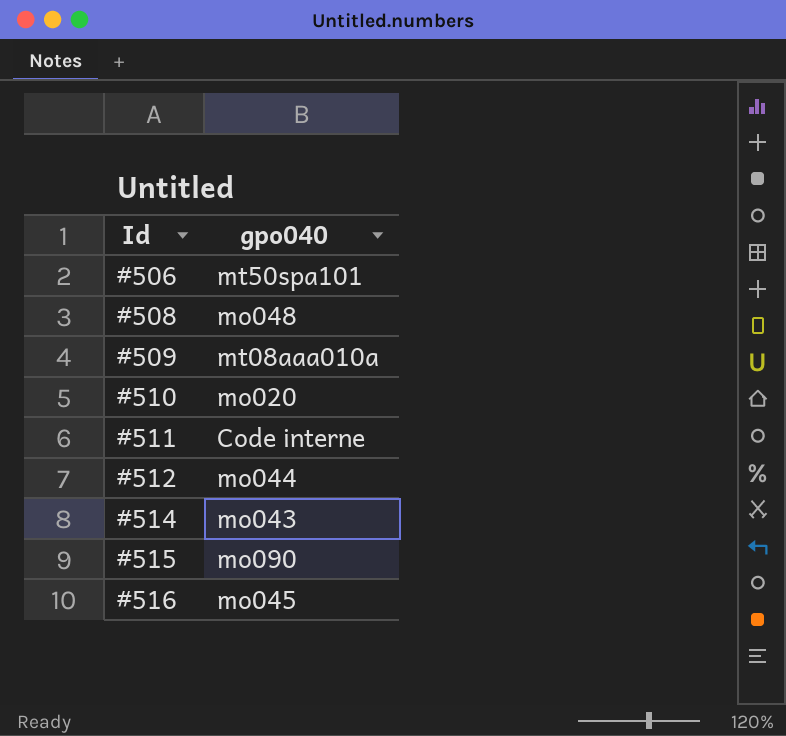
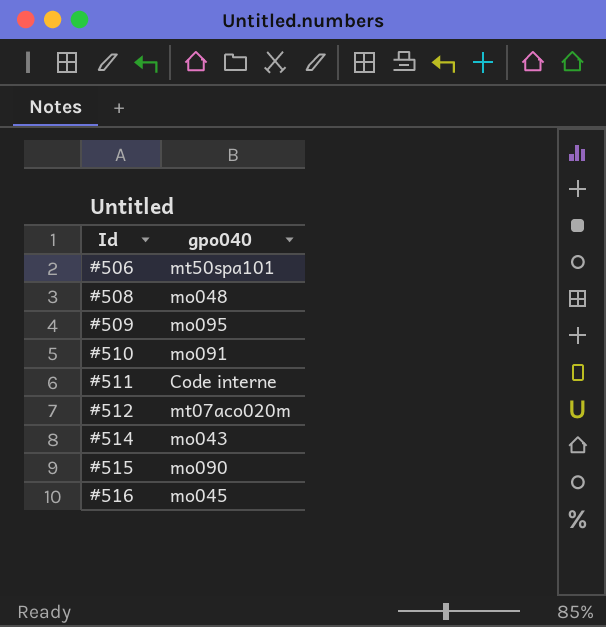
#509 | gpo040: mt08aaa010a -> mo095
#510 | gpo040: mo020 -> mo091
#512 | gpo040: mo044 -> mt07aco020m

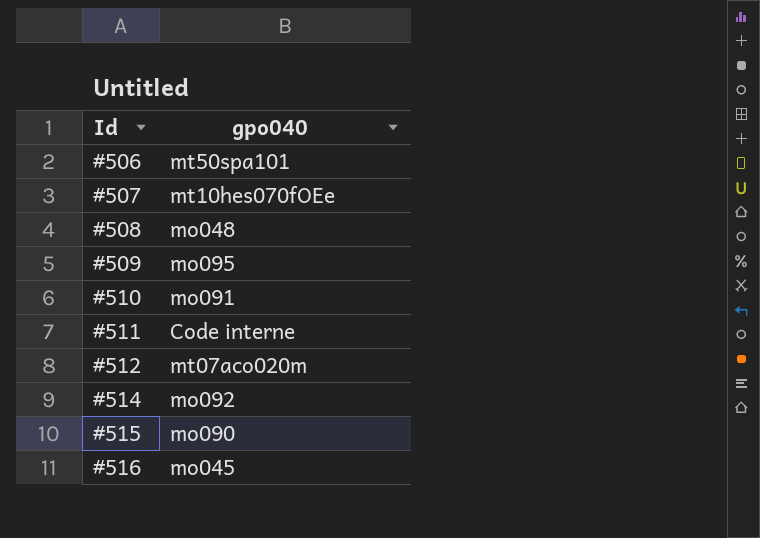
row #507: none -> mt10hes070fOEe
#514 | gpo040: mo043 -> mo092

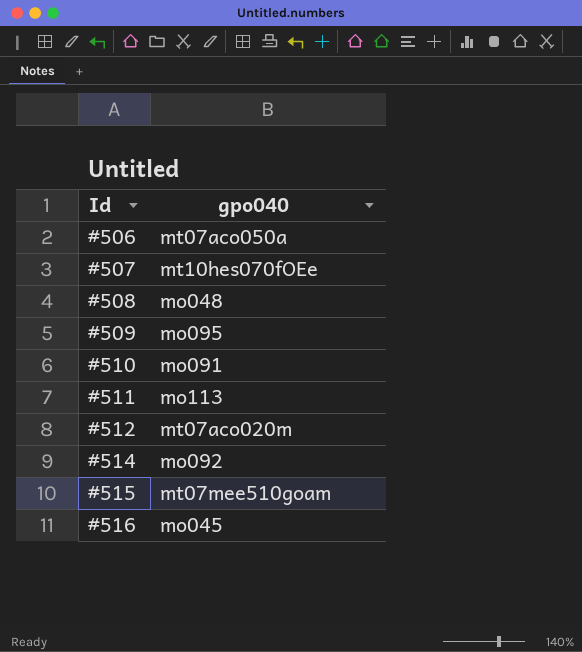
#506 | gpo040: mt50spa101 -> mt07aco050a
#511 | gpo040: Code interne -> mo113
#515 | gpo040: mo090 -> mt07mee510goam

